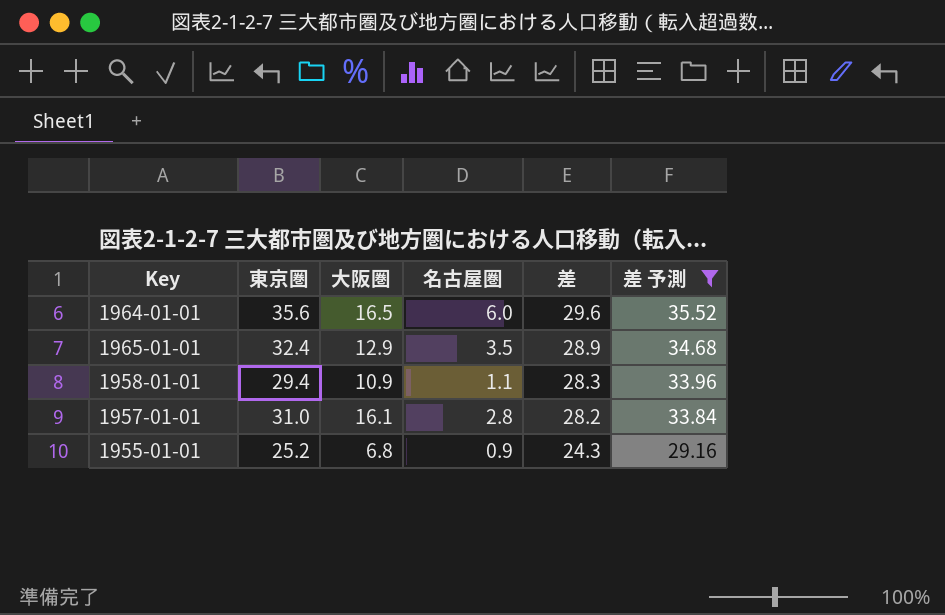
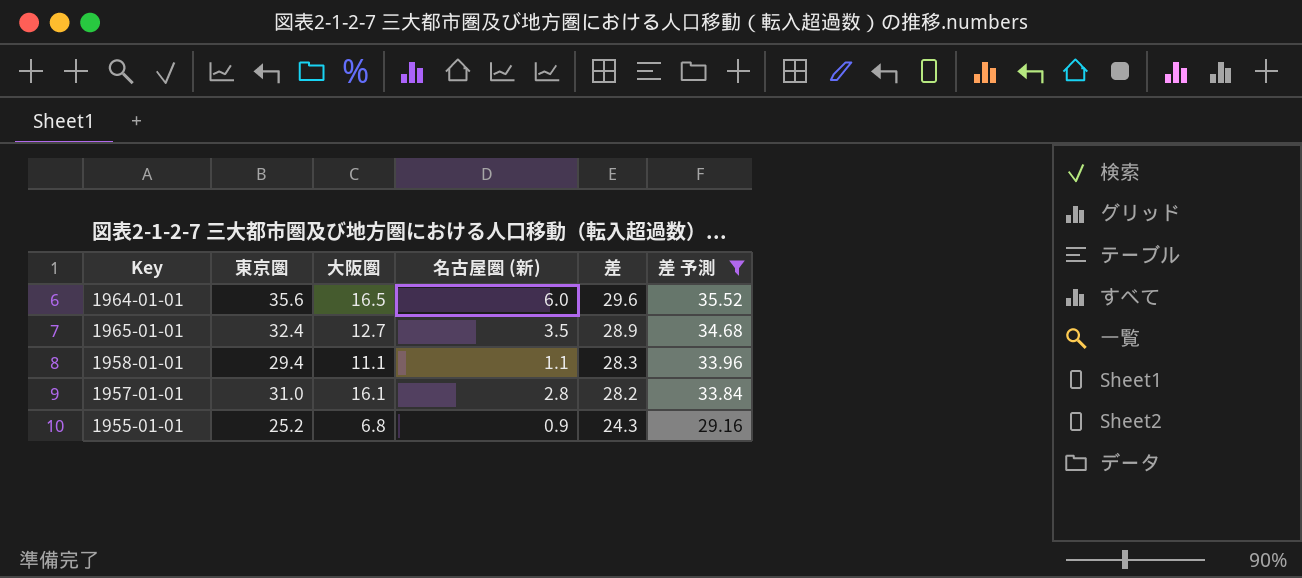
column name: 名古屋圏 -> 名古屋圏 (新)
1965-01-01 | 大阪圏: 12.9 -> 12.7
1958-01-01 | 大阪圏: 10.9 -> 11.1

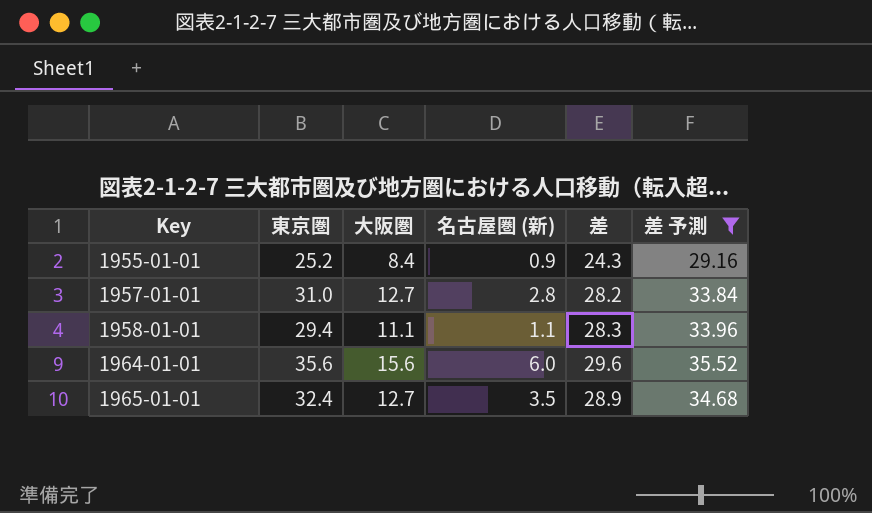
row order: 差 descending -> Key ascending
1955-01-01 | 大阪圏: 6.8 -> 8.4
1957-01-01 | 大阪圏: 16.1 -> 12.7
1964-01-01 | 大阪圏: 16.5 -> 15.6

